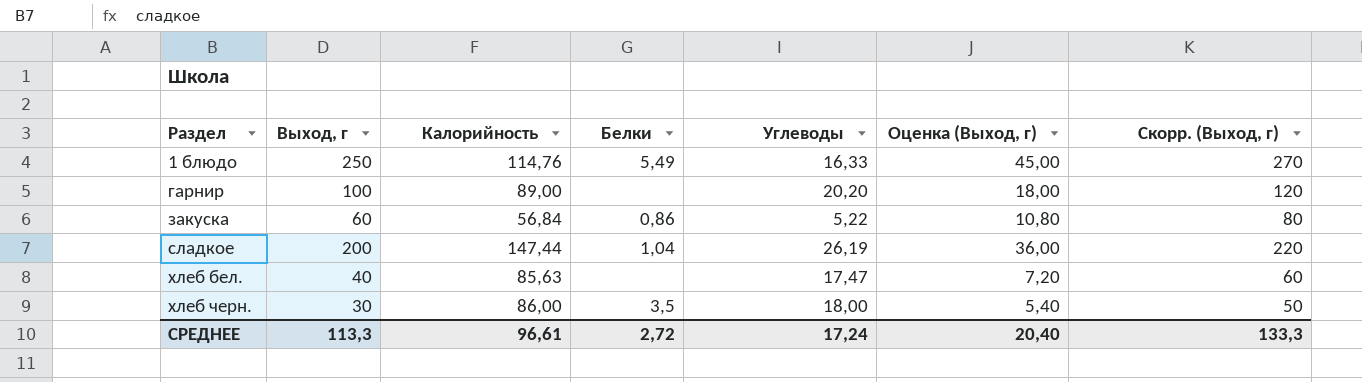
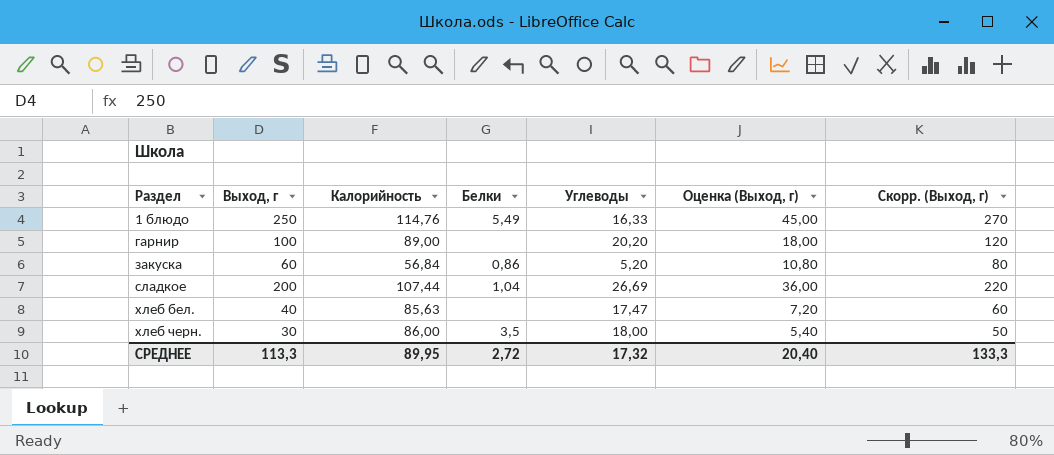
закуска | Углеводы: 5,22 -> 5,20
сладкое | Калорийность: 147,44 -> 107,44
сладкое | Углеводы: 26,19 -> 26,69
СРЕДНЕЕ | Калорийность: 96,61 -> 89,95
СРЕДНЕЕ | Углеводы: 17,24 -> 17,32

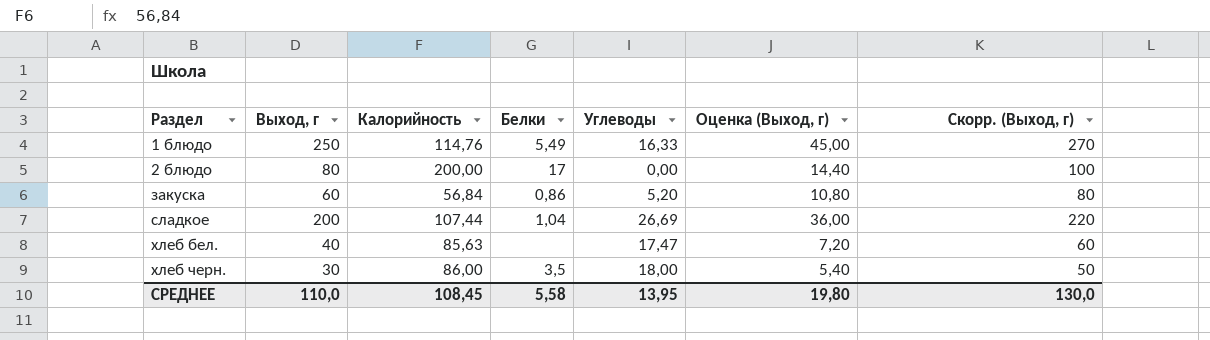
row гарнир: 100 | 89,00 | none | 20,20 | 18,00 | 120 -> none
row 2 блюдо: none -> 80 | 200,00 | 17 | 0,00 | 14,40 | 100
СРЕДНЕЕ | Выход, г: 113,3 -> 110,0
СРЕДНЕЕ | Калорийность: 89,95 -> 108,45
СРЕДНЕЕ | Белки: 2,72 -> 5,58
СРЕДНЕЕ | Углеводы: 17,32 -> 13,95
СРЕДНЕЕ | Оценка (Выход, г): 20,40 -> 19,80
СРЕДНЕЕ | Скорр. (Выход, г): 133,3 -> 130,0

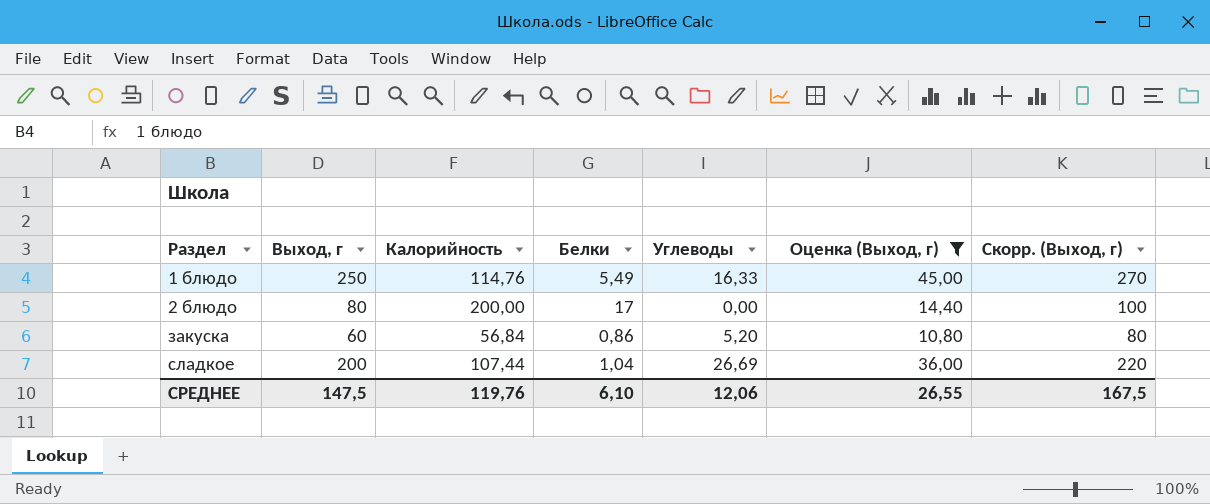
filter: none -> Оценка (Выход, г) >= 10,80
СРЕДНЕЕ | Выход, г: 110,0 -> 147,5
СРЕДНЕЕ | Калорийность: 108,45 -> 119,76
СРЕДНЕЕ | Белки: 5,58 -> 6,10
СРЕДНЕЕ | Углеводы: 13,95 -> 12,06
СРЕДНЕЕ | Оценка (Выход, г): 19,80 -> 26,55
СРЕДНЕЕ | Скорр. (Выход, г): 130,0 -> 167,5

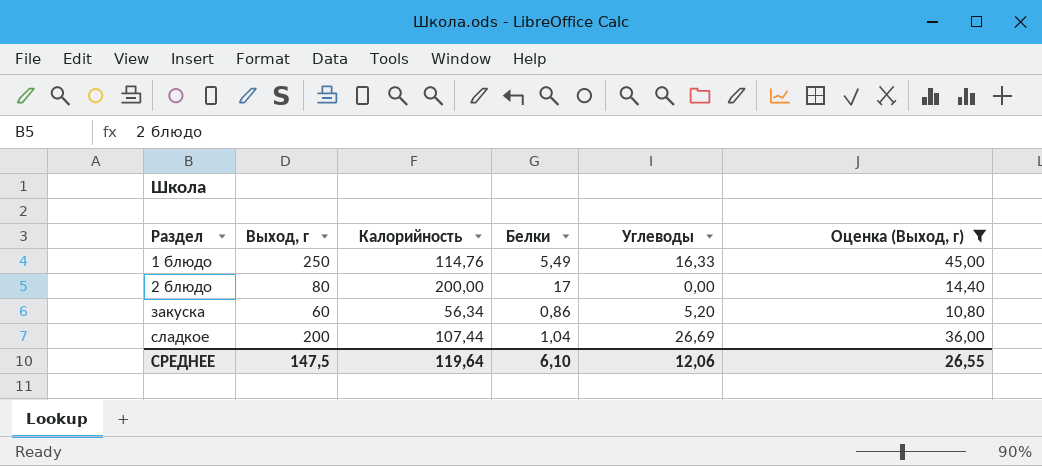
column Скорр. (Выход, г) | formula: [Выход, г] + 20 -> none
закуска | Калорийность: 56,84 -> 56,34
СРЕДНЕЕ | Калорийность: 119,76 -> 119,64

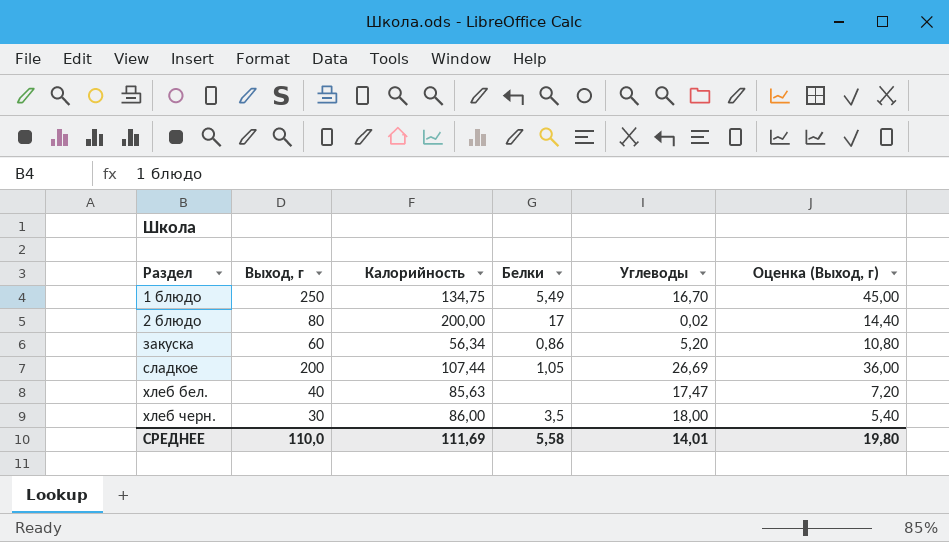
filter: Оценка (Выход, г) >= 10,80 -> none
1 блюдо | Калорийность: 114,76 -> 134,75
1 блюдо | Углеводы: 16,33 -> 16,70
2 блюдо | Углеводы: 0,00 -> 0,02
сладкое | Белки: 1,04 -> 1,05
СРЕДНЕЕ | Выход, г: 147,5 -> 110,0
СРЕДНЕЕ | Калорийность: 119,64 -> 111,69
СРЕДНЕЕ | Белки: 6,10 -> 5,58
СРЕДНЕЕ | Углеводы: 12,06 -> 14,01
СРЕДНЕЕ | Оценка (Выход, г): 26,55 -> 19,80

